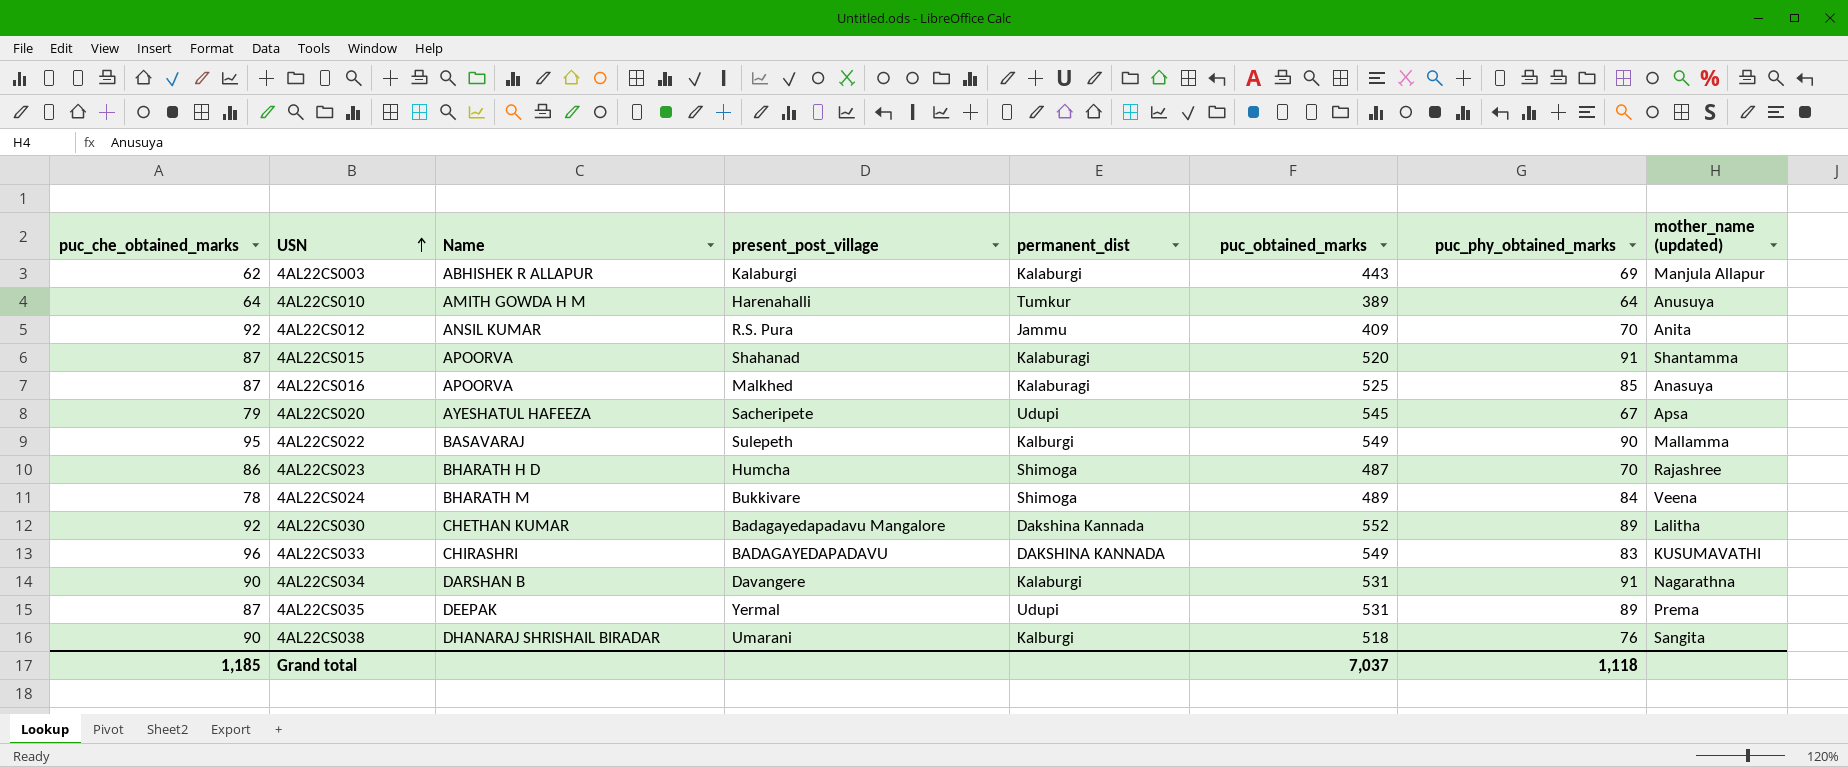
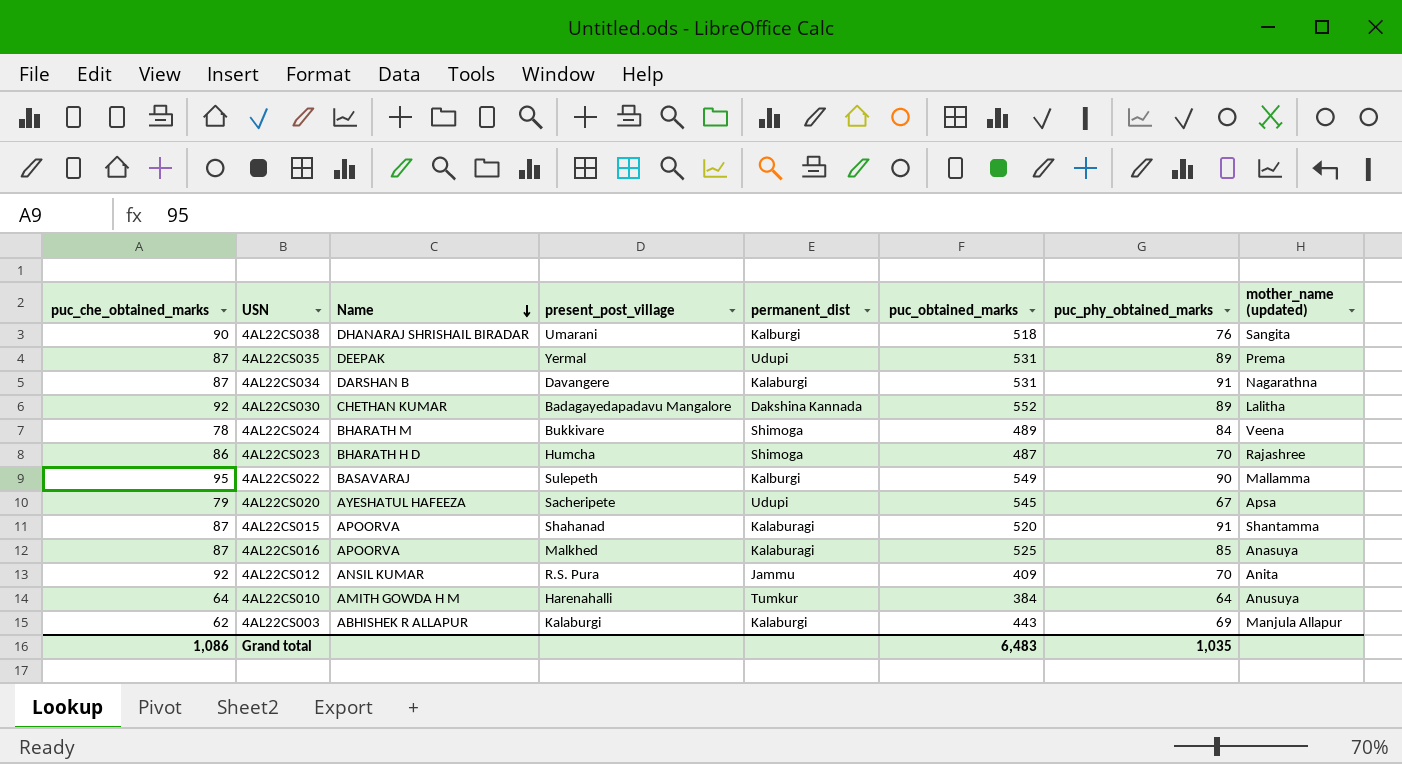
row order: USN ascending -> Name descending
row 4AL22CS033: 96 | CHIRASHRI | BADAGAYEDAPADAVU | DAKSHINA KANNADA | 549 | 83 | KUSUMAVATHI -> none
4AL22CS034 | puc_che_obtained_marks: 90 -> 87
4AL22CS010 | puc_obtained_marks: 389 -> 384
Grand total | puc_che_obtained_marks: 1,185 -> 1,086
Grand total | puc_obtained_marks: 7,037 -> 6,483
Grand total | puc_phy_obtained_marks: 1,118 -> 1,035

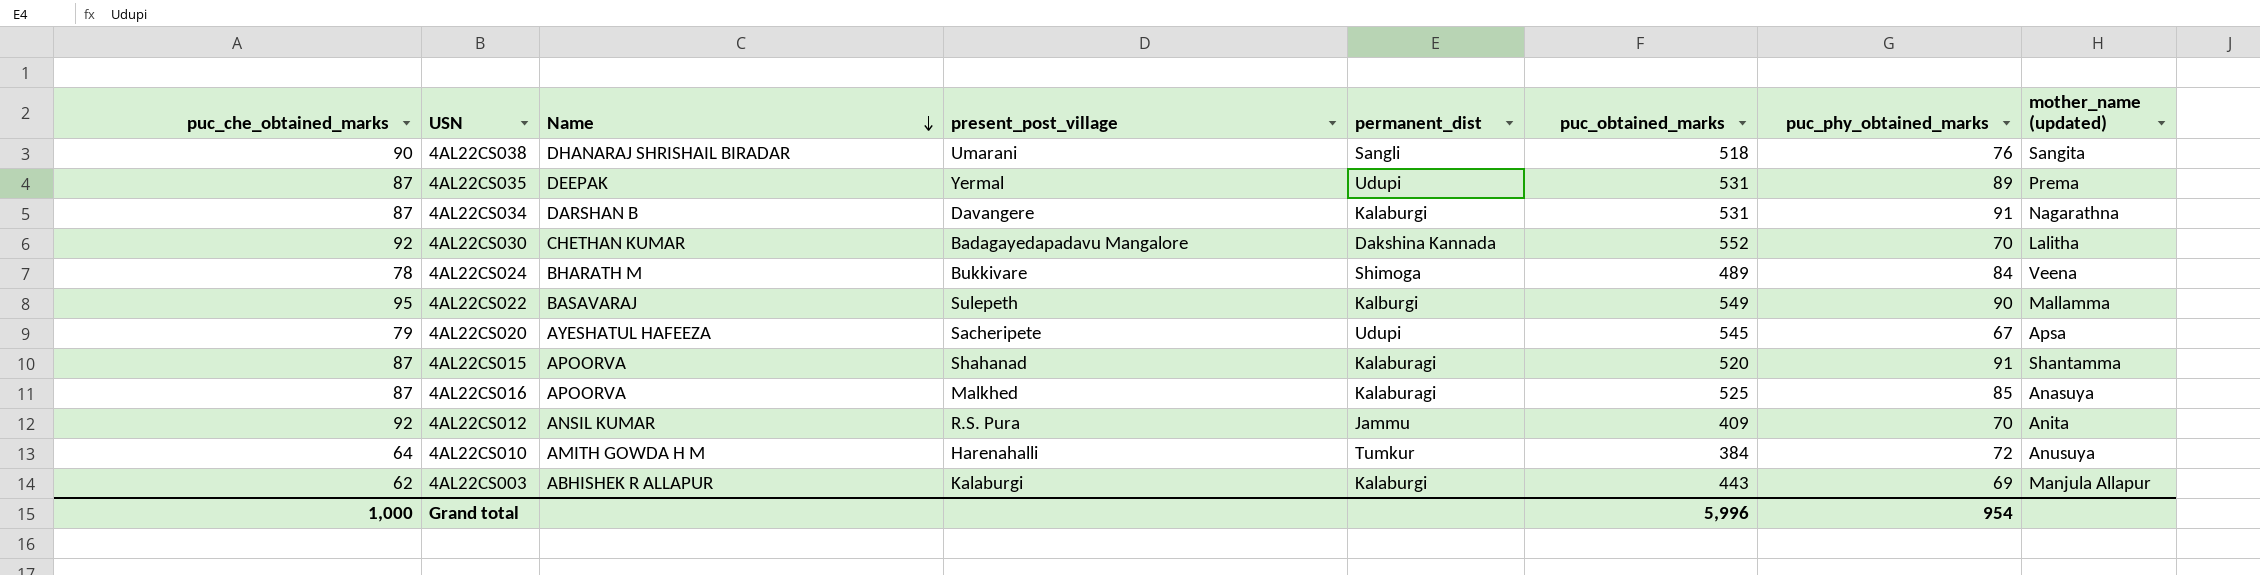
row 4AL22CS023: 86 | BHARATH H D | Humcha | Shimoga | 487 | 70 | Rajashree -> none
4AL22CS038 | permanent_dist: Kalburgi -> Sangli
4AL22CS030 | puc_phy_obtained_marks: 89 -> 70
4AL22CS010 | puc_phy_obtained_marks: 64 -> 72
Grand total | puc_che_obtained_marks: 1,086 -> 1,000
Grand total | puc_obtained_marks: 6,483 -> 5,996
Grand total | puc_phy_obtained_marks: 1,035 -> 954

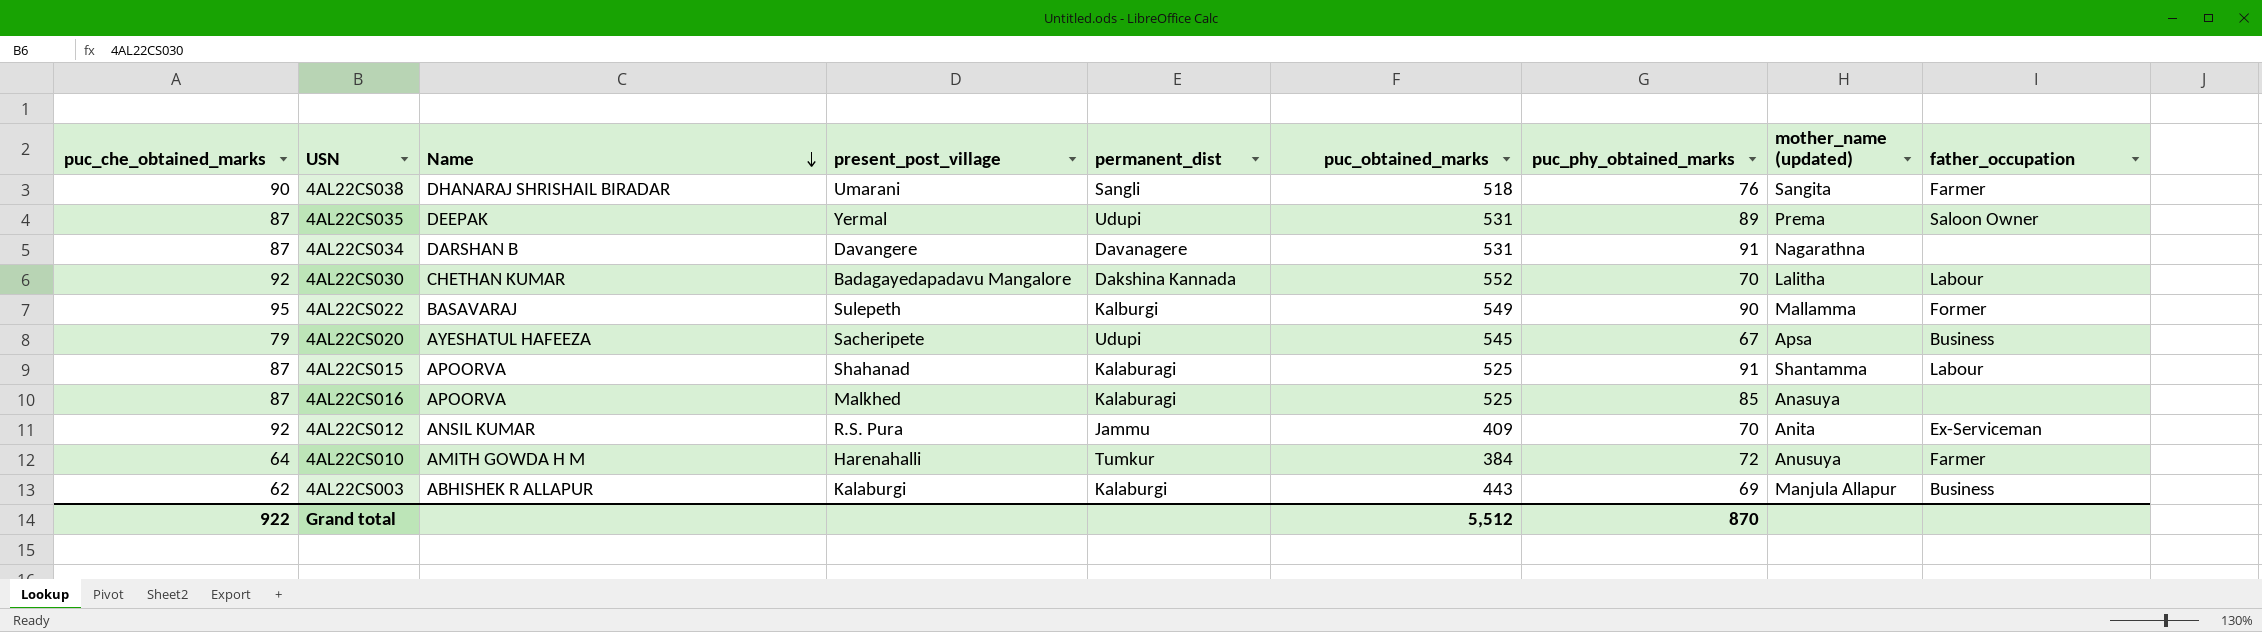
column father_occupation | position: none -> 9
row 4AL22CS024: 78 | BHARATH M | Bukkivare | Shimoga | 489 | 84 | Veena -> none
4AL22CS034 | permanent_dist: Kalaburgi -> Davanagere
4AL22CS015 | puc_obtained_marks: 520 -> 525
Grand total | puc_che_obtained_marks: 1,000 -> 922
Grand total | puc_obtained_marks: 5,996 -> 5,512
Grand total | puc_phy_obtained_marks: 954 -> 870

